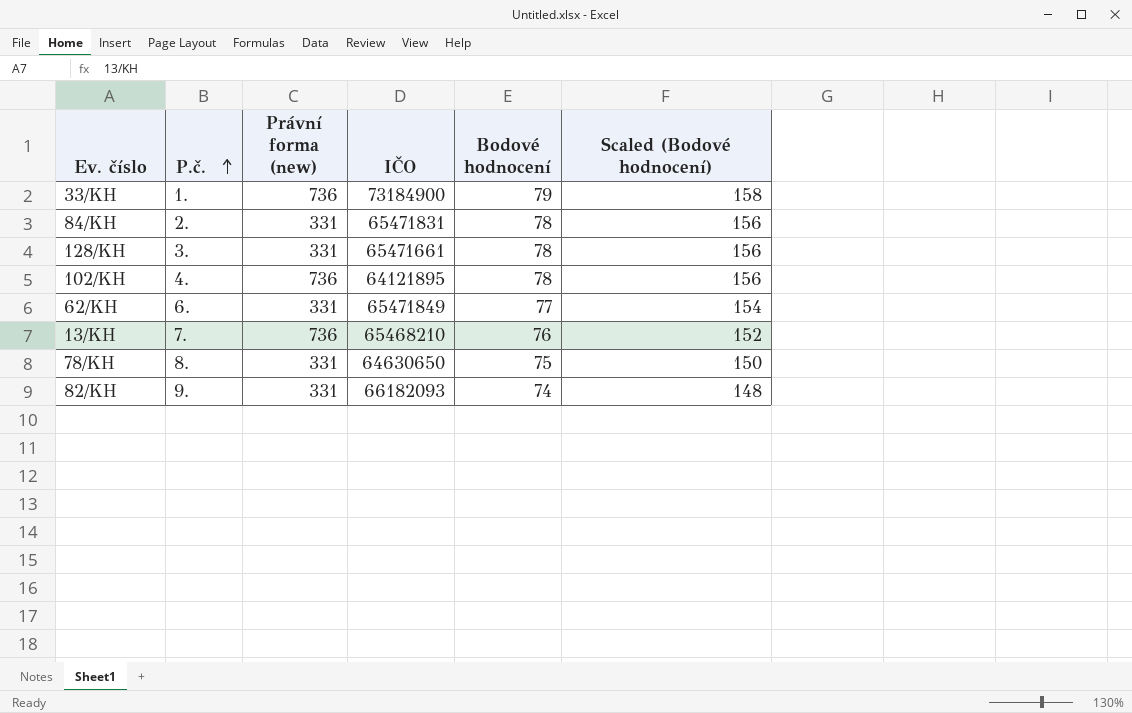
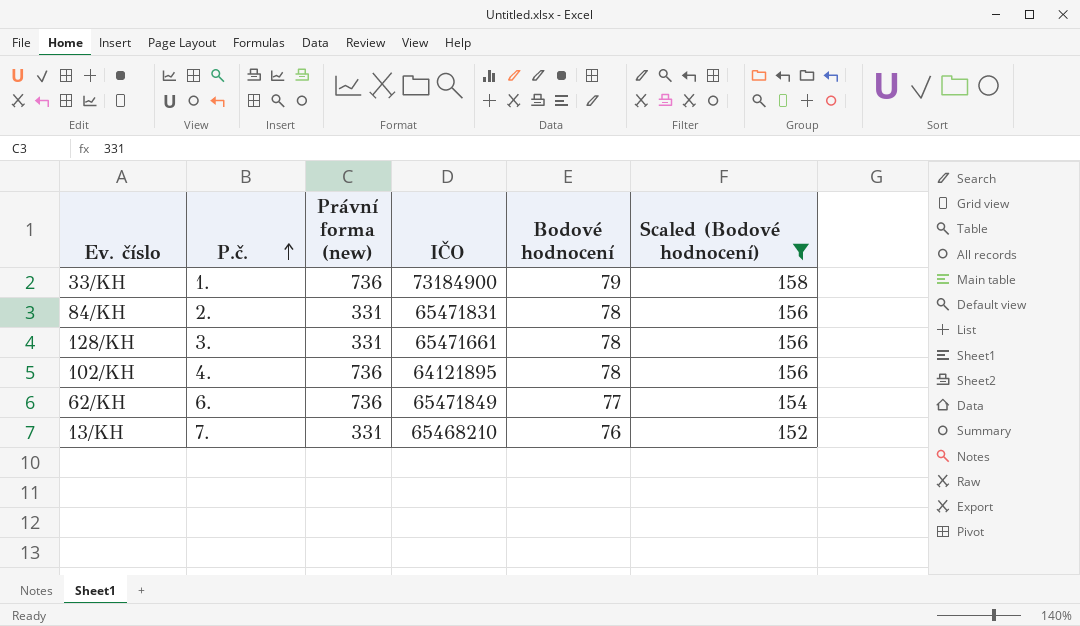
filter: none -> Scaled (Bodové hodnocení) >= 152
62/KH | Právní forma (new): 331 -> 736
13/KH | Právní forma (new): 736 -> 331

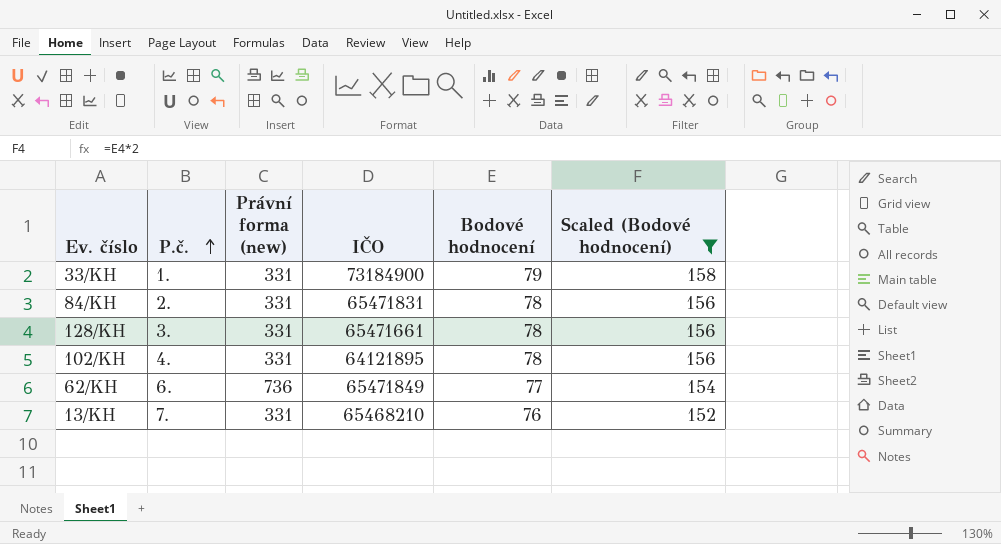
33/KH | Právní forma (new): 736 -> 331
102/KH | Právní forma (new): 736 -> 331

